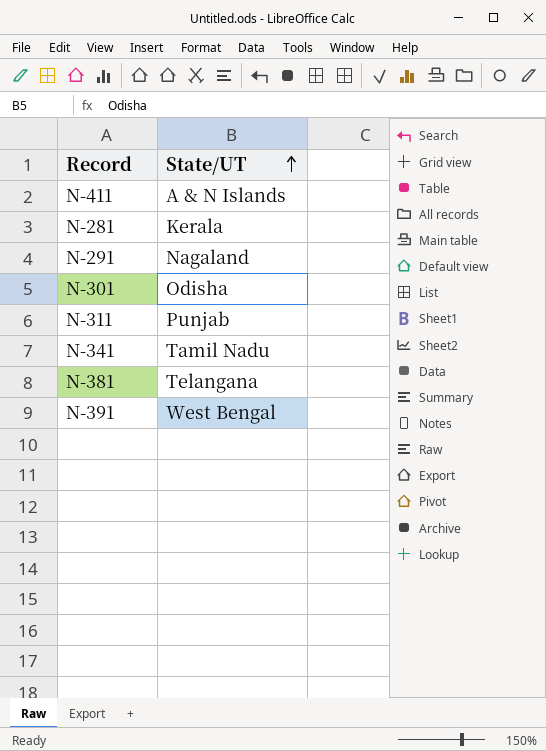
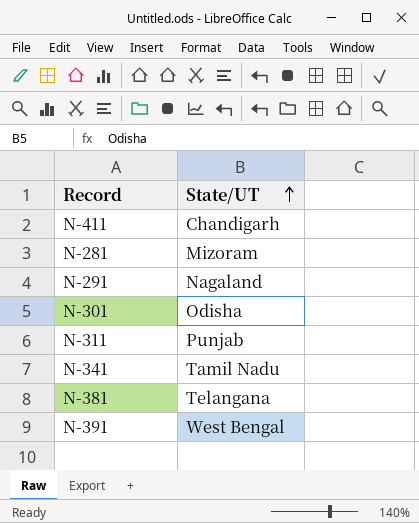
N-411 | State/UT: A & N Islands -> Chandigarh
N-281 | State/UT: Kerala -> Mizoram

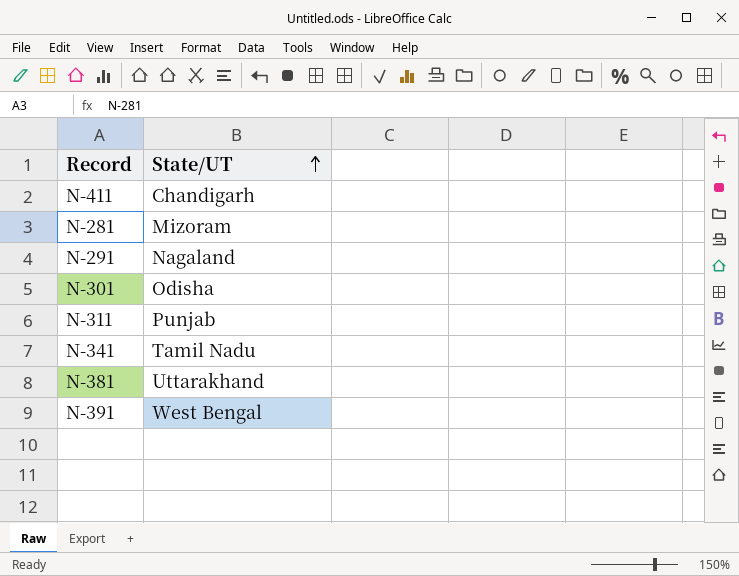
N-381 | State/UT: Telangana -> Uttarakhand

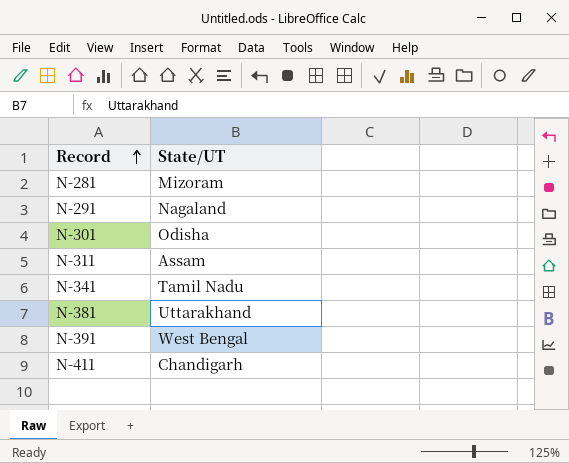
row order: State/UT ascending -> Record ascending
N-311 | State/UT: Punjab -> Assam

